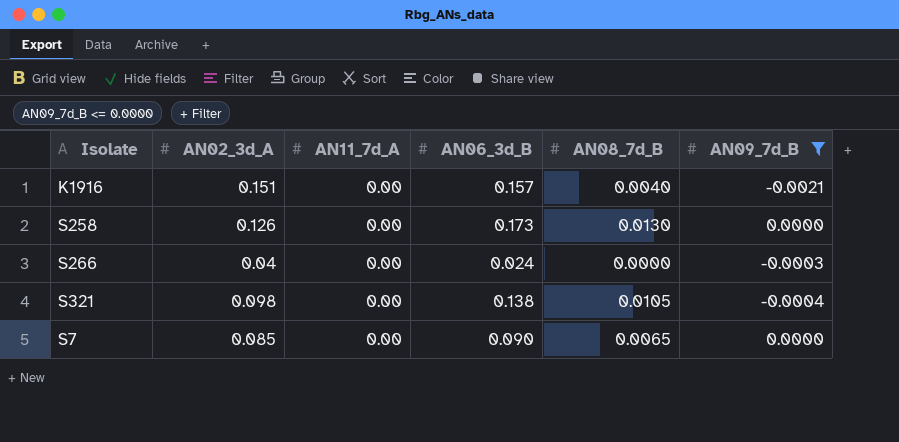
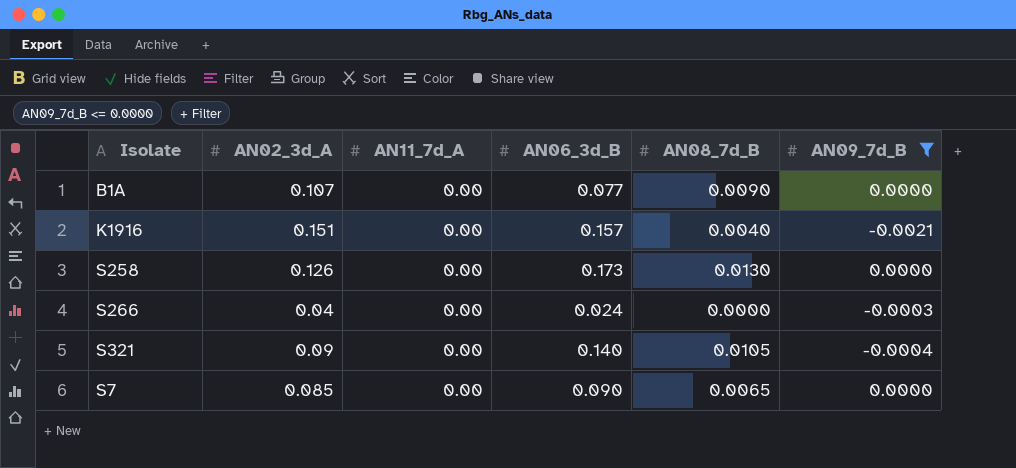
row B1A: none -> 0.107 | 0.00 | 0.077 | 0.0090 | 0.0000
S321 | AN02_3d_A: 0.098 -> 0.09
S321 | AN06_3d_B: 0.138 -> 0.140

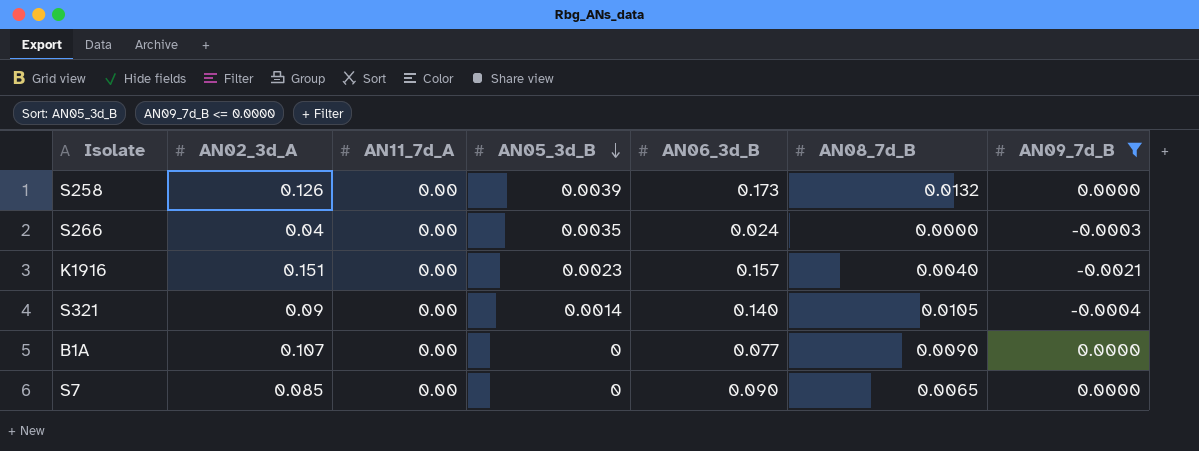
row order: none -> AN05_3d_B descending
column AN05_3d_B | position: none -> 4
S258 | AN08_7d_B: 0.0130 -> 0.0132

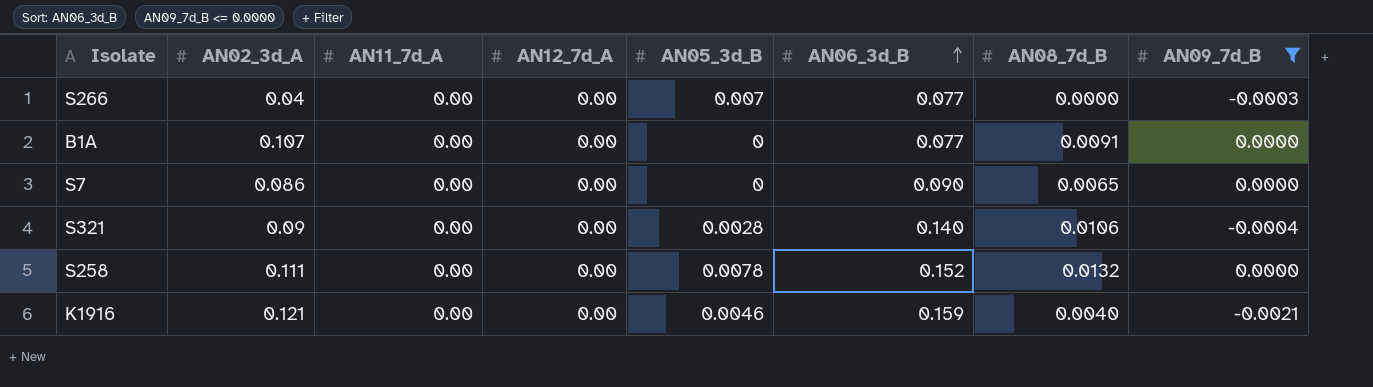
row order: AN05_3d_B descending -> AN06_3d_B ascending
column AN12_7d_A | position: none -> 4
S266 | AN05_3d_B: 0.0035 -> 0.007
S266 | AN06_3d_B: 0.024 -> 0.077
B1A | AN08_7d_B: 0.0090 -> 0.0091
S7 | AN02_3d_A: 0.085 -> 0.086
S321 | AN05_3d_B: 0.0014 -> 0.0028
S321 | AN08_7d_B: 0.0105 -> 0.0106
S258 | AN02_3d_A: 0.126 -> 0.111
S258 | AN05_3d_B: 0.0039 -> 0.0078
S258 | AN06_3d_B: 0.173 -> 0.152
K1916 | AN02_3d_A: 0.151 -> 0.121
K1916 | AN05_3d_B: 0.0023 -> 0.0046
K1916 | AN06_3d_B: 0.157 -> 0.159

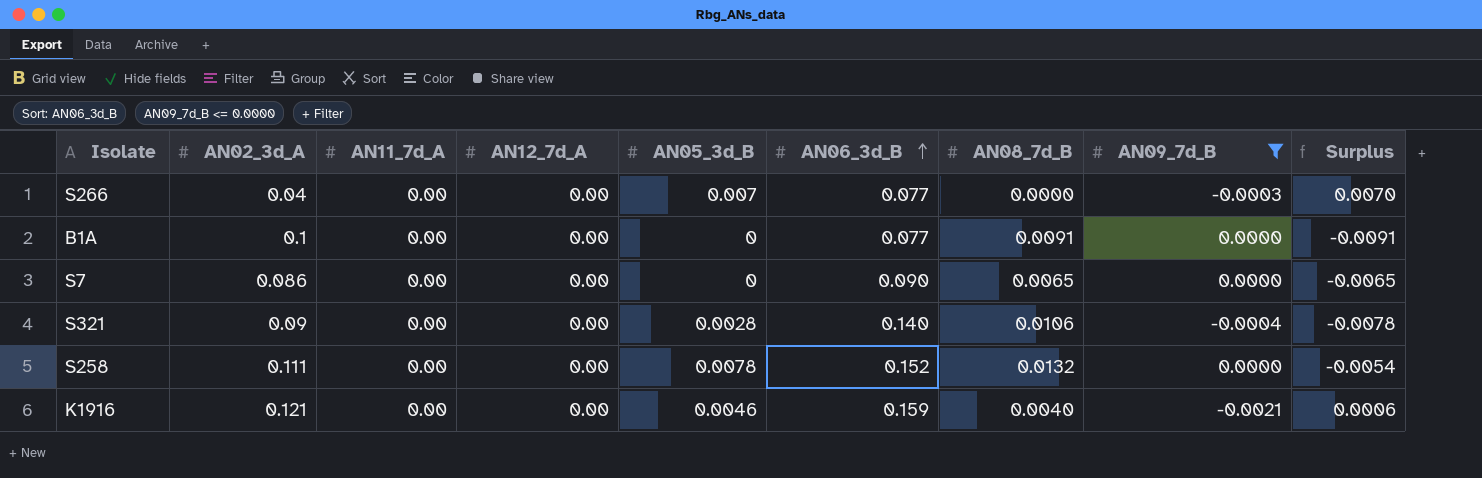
column Surplus | formula: none -> [AN05_3d_B] - [AN08_7d_B]
B1A | AN02_3d_A: 0.107 -> 0.1

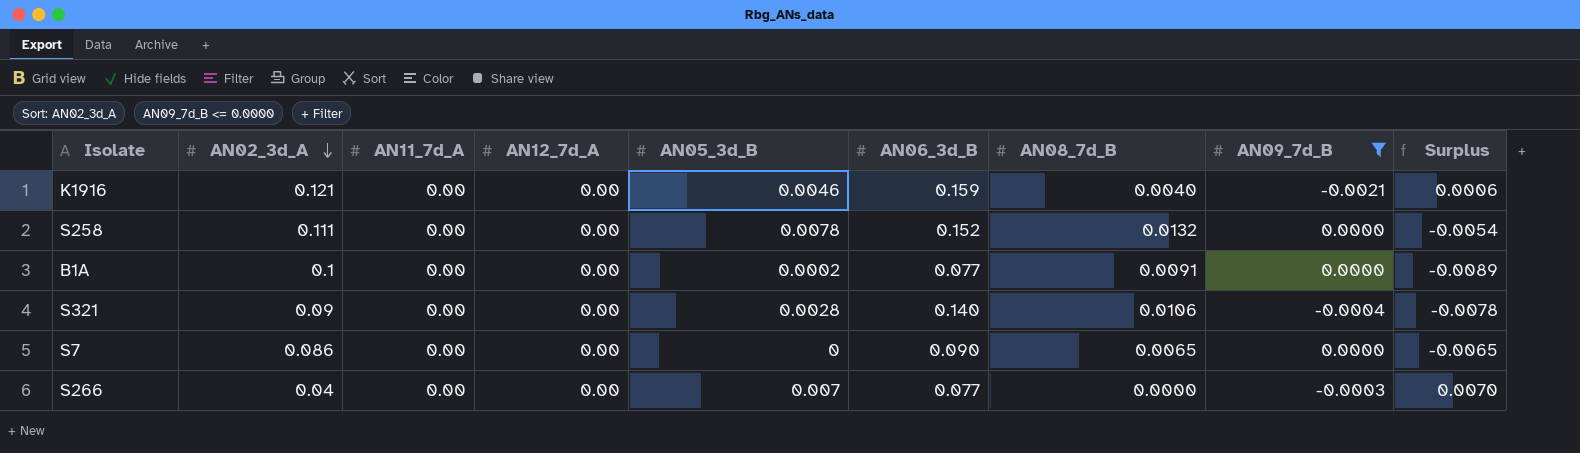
row order: AN06_3d_B ascending -> AN02_3d_A descending
B1A | AN05_3d_B: 0 -> 0.0002
B1A | Surplus: -0.0091 -> -0.0089

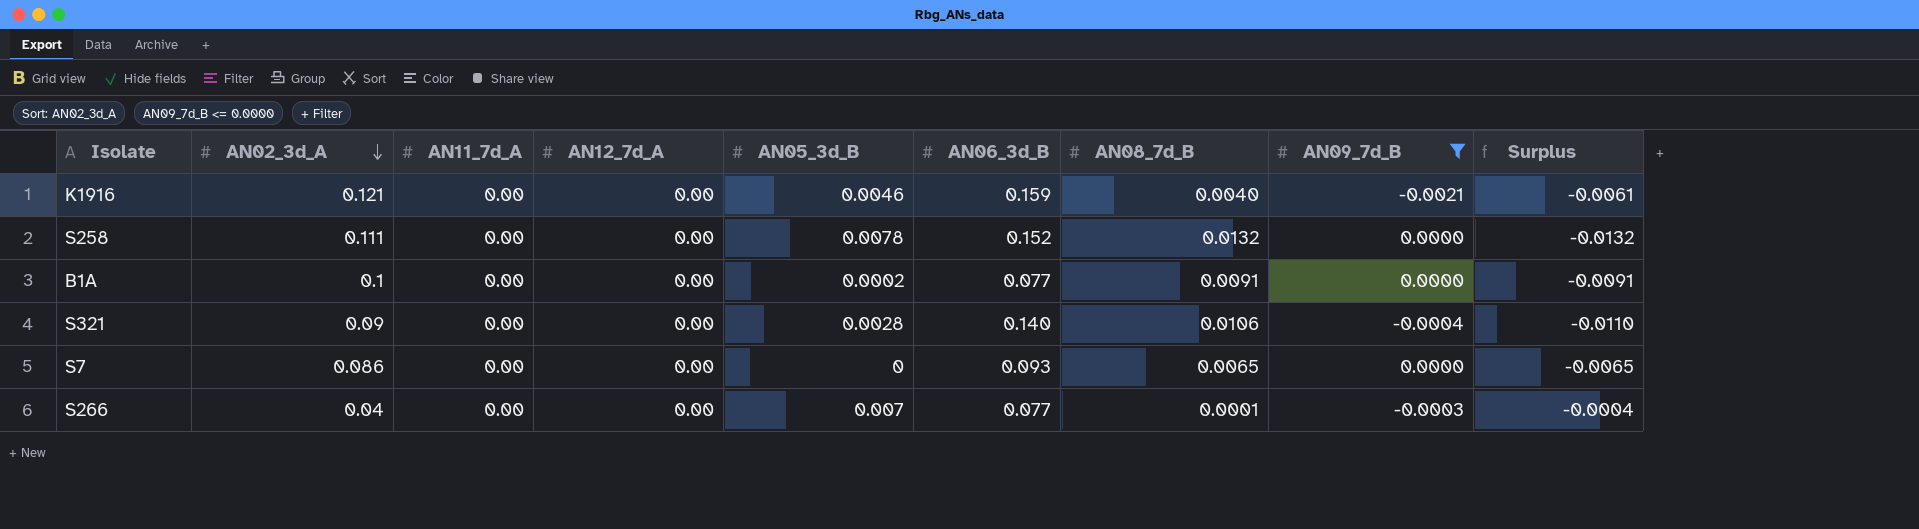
column Surplus | formula: [AN05_3d_B] - [AN08_7d_B] -> [AN09_7d_B] - [AN08_7d_B]
S7 | AN06_3d_B: 0.090 -> 0.093
S266 | AN08_7d_B: 0.0000 -> 0.0001

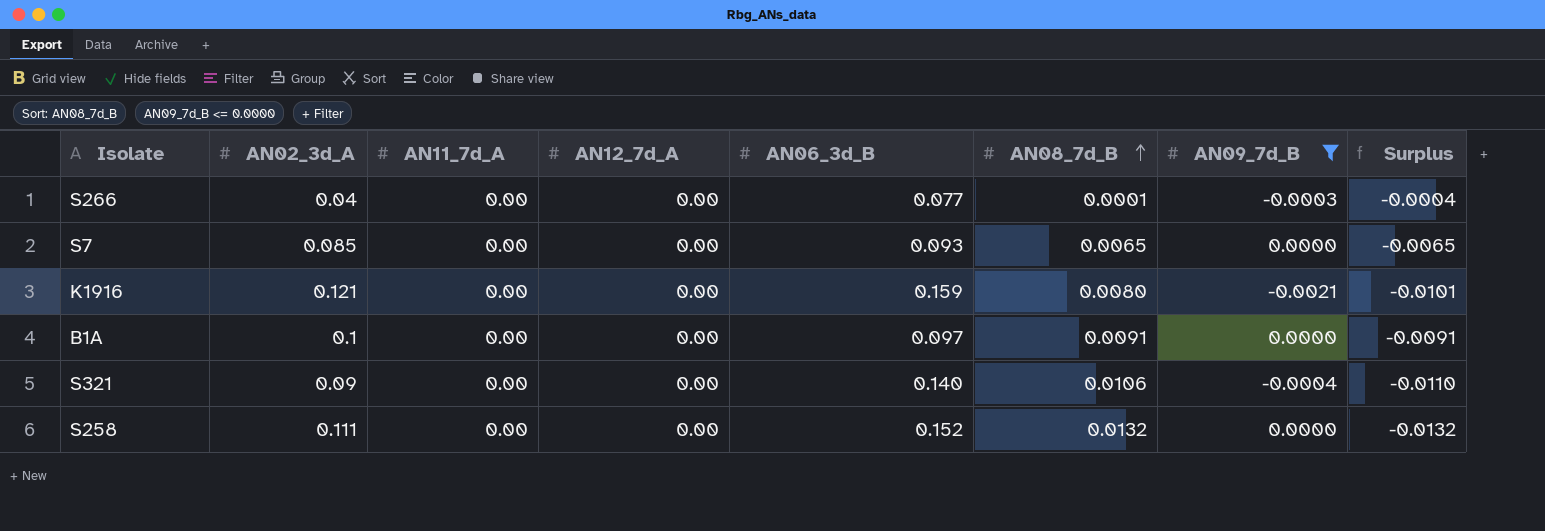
row order: AN02_3d_A descending -> AN08_7d_B ascending
column AN05_3d_B | position: 5 -> none
S7 | AN02_3d_A: 0.086 -> 0.085
K1916 | AN08_7d_B: 0.0040 -> 0.0080
K1916 | Surplus: -0.0061 -> -0.0101
B1A | AN06_3d_B: 0.077 -> 0.097

